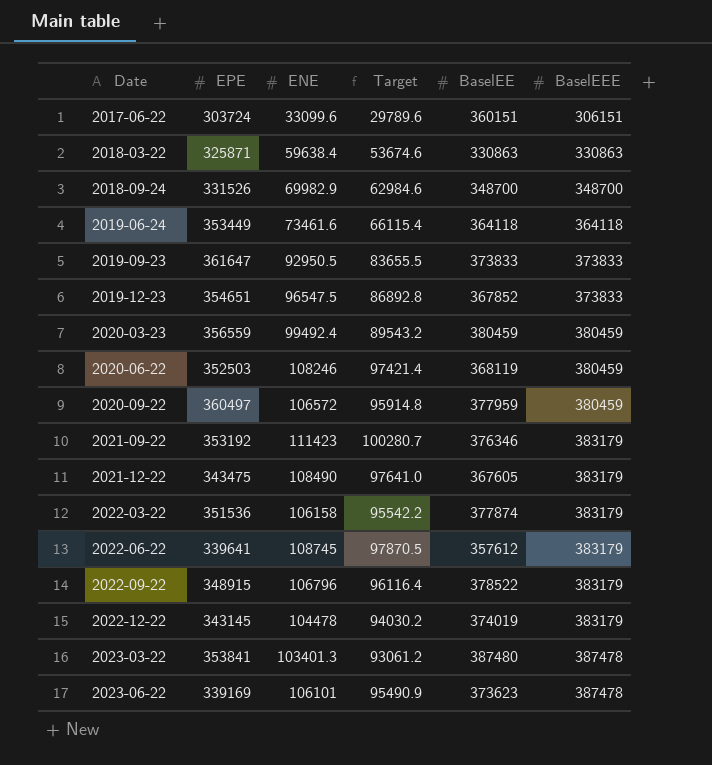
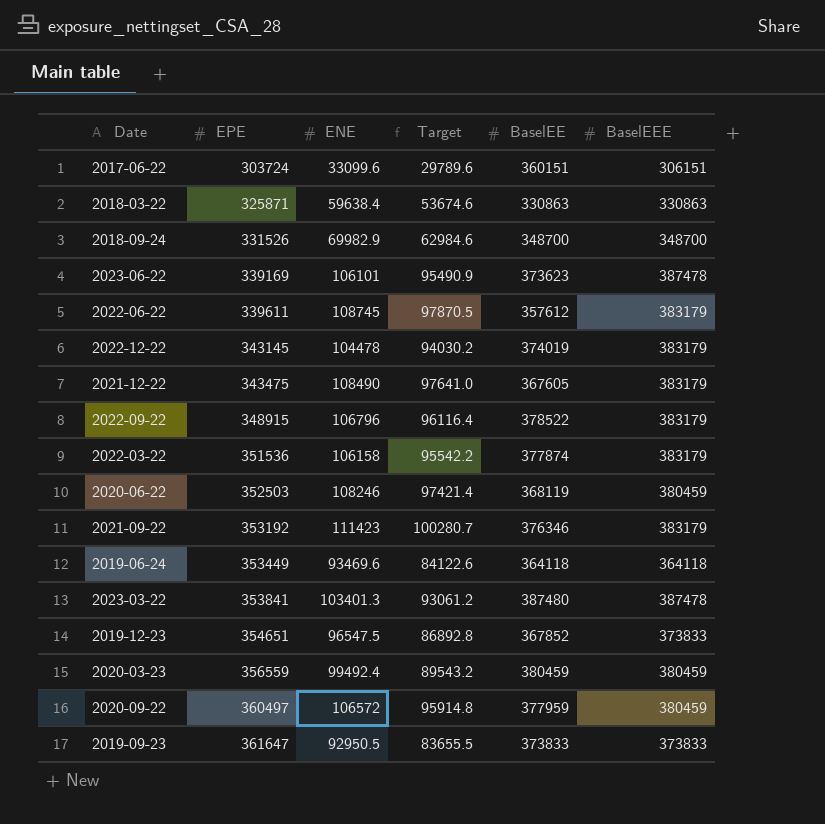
row order: Date ascending -> EPE ascending
2022-06-22 | EPE: 339641 -> 339611
2019-06-24 | ENE: 73461.6 -> 93469.6
2019-06-24 | Target: 66115.4 -> 84122.6

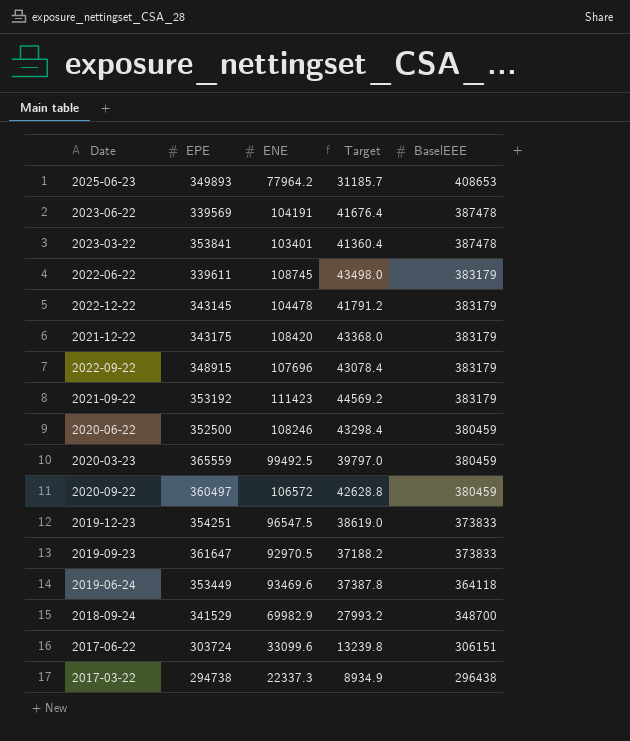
row order: EPE ascending -> BaselEEE descending
column BaselEE | position: 5 -> none
column Target | formula: [ENE] * 0.9 -> [ENE] * 0.4
row 2018-03-22: 325871 | 59638.4 | 53674.6 | 330863 | 330863 -> none
row 2022-03-22: 351536 | 106158 | 95542.2 | 377874 | 383179 -> none
row 2025-06-23: none -> 349893 | 77964.2 | 31185.7 | 408653
2023-06-22 | EPE: 339169 -> 339569
2023-06-22 | ENE: 106101 -> 104191
2023-03-22 | ENE: 103401.3 -> 103401
2021-12-22 | EPE: 343475 -> 343175
2021-12-22 | ENE: 108490 -> 108420
2022-09-22 | ENE: 106796 -> 107696
2020-06-22 | EPE: 352503 -> 352500
2020-03-23 | EPE: 356559 -> 365559
2020-03-23 | ENE: 99492.4 -> 99492.5
2019-12-23 | EPE: 354651 -> 354251
2019-09-23 | ENE: 92950.5 -> 92970.5
2018-09-24 | EPE: 331526 -> 341529
row 2017-03-22: none -> 294738 | 22337.3 | 8934.9 | 296438

